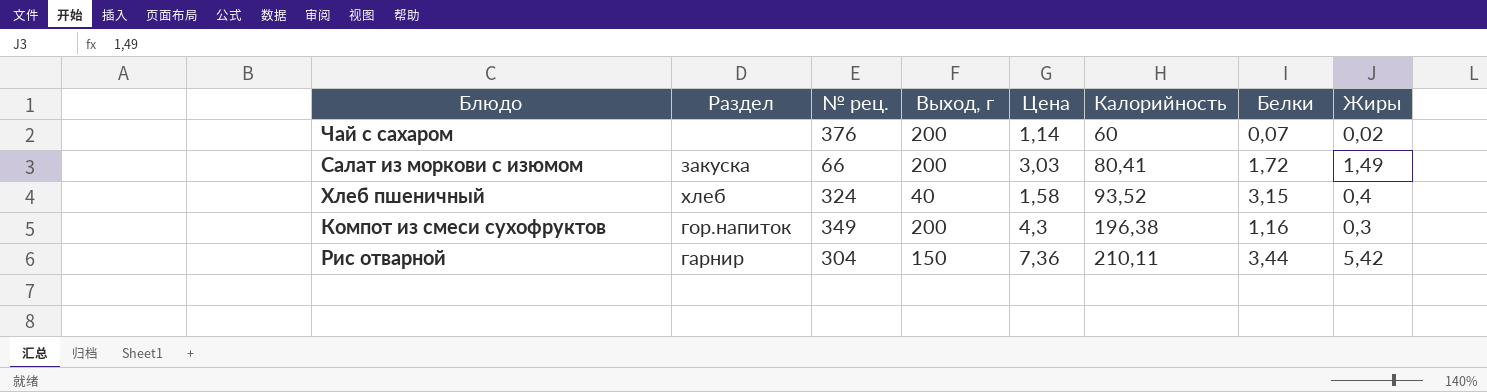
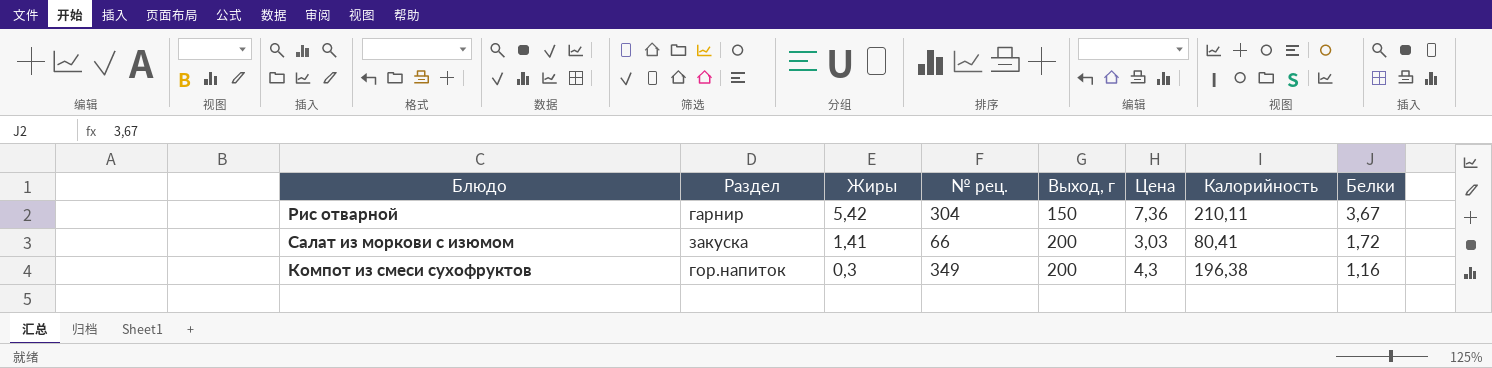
row order: Калорийность ascending -> Жиры descending
column Жиры | position: 8 -> 3
row Чай с сахаром: none | 376 | 200 | 1,14 | 60 | 0,07 | 0,02 -> none
row Хлеб пшеничный: хлеб | 324 | 40 | 1,58 | 93,52 | 3,15 | 0,4 -> none
Рис отварной | Белки: 3,44 -> 3,67
Салат из моркови с изюмом | Жиры: 1,49 -> 1,41

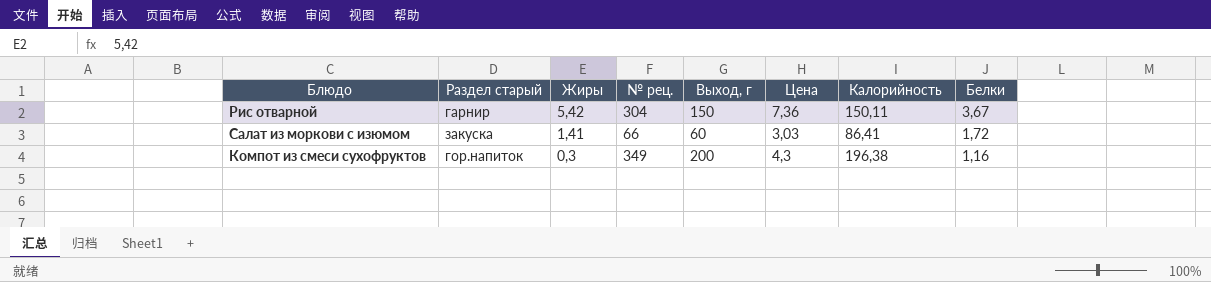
column name: Раздел -> Раздел старый
Рис отварной | Калорийность: 210,11 -> 150,11
Салат из моркови с изюмом | Выход, г: 200 -> 60
Салат из моркови с изюмом | Калорийность: 80,41 -> 86,41

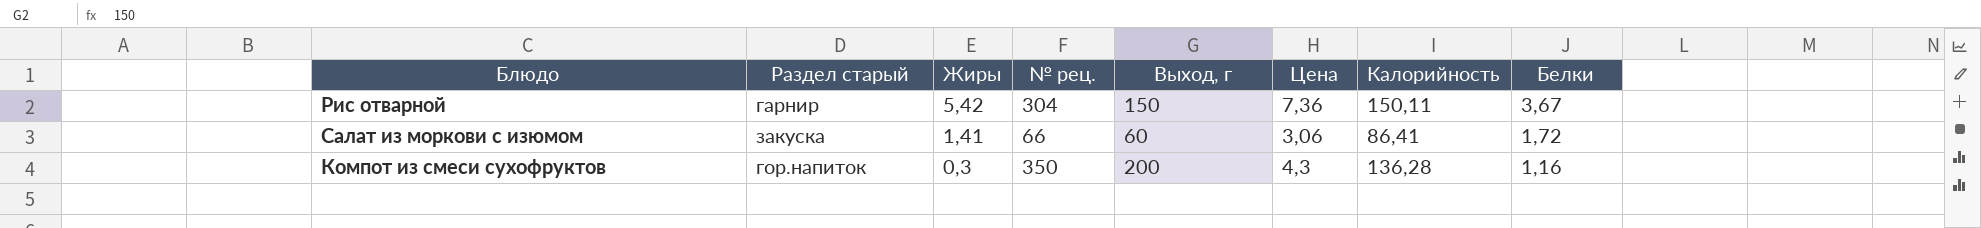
Салат из моркови с изюмом | Цена: 3,03 -> 3,06
Компот из смеси сухофруктов | № рец.: 349 -> 350
Компот из смеси сухофруктов | Калорийность: 196,38 -> 136,28

